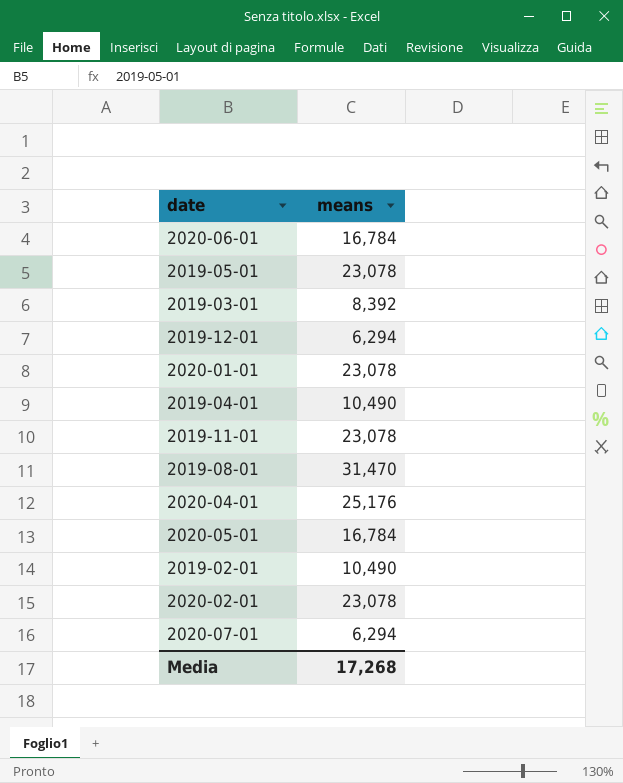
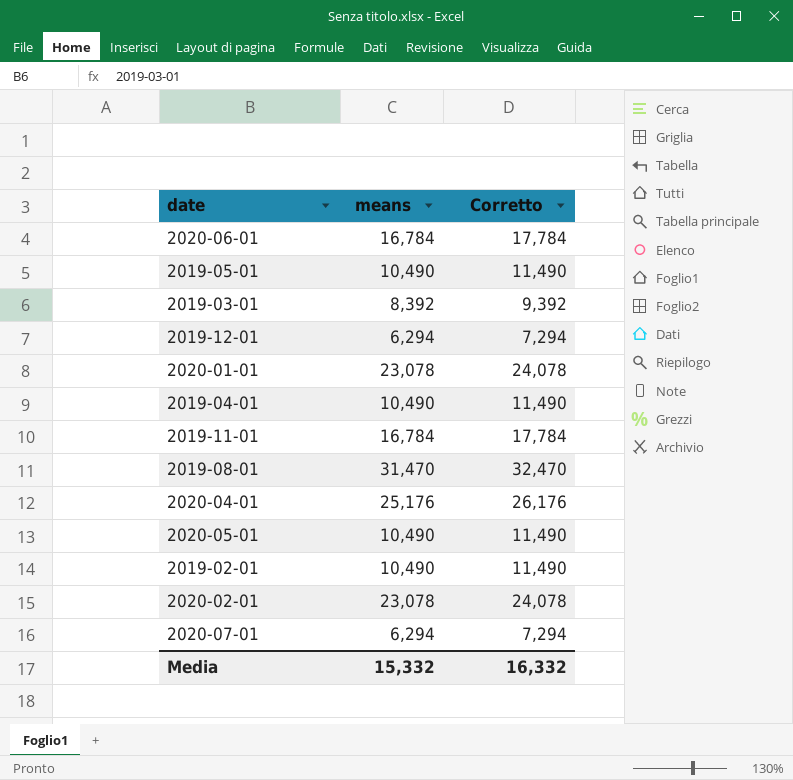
column Corretto | formula: none -> [means] + 1
2019-05-01 | means: 23,078 -> 10,490
2019-11-01 | means: 23,078 -> 16,784
2020-05-01 | means: 16,784 -> 10,490
Media | means: 17,268 -> 15,332

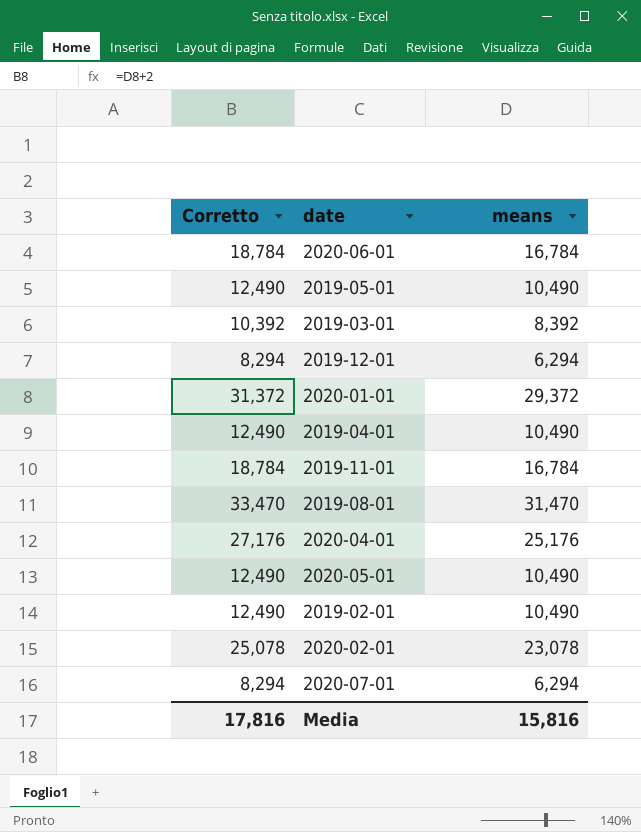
column Corretto | formula: [means] + 1 -> [means] + 2
column Corretto | position: 3 -> 1
2020-01-01 | means: 23,078 -> 29,372
Media | Corretto: 16,332 -> 17,816
Media | means: 15,332 -> 15,816

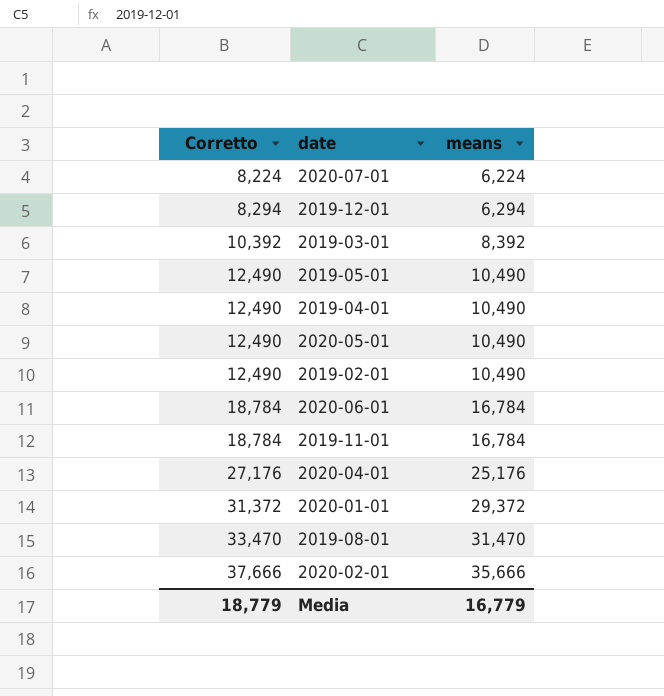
row order: none -> Corretto ascending
2020-07-01 | Corretto: 8,294 -> 8,224
2020-07-01 | means: 6,294 -> 6,224
2020-02-01 | Corretto: 25,078 -> 37,666
2020-02-01 | means: 23,078 -> 35,666
Media | Corretto: 17,816 -> 18,779
Media | means: 15,816 -> 16,779

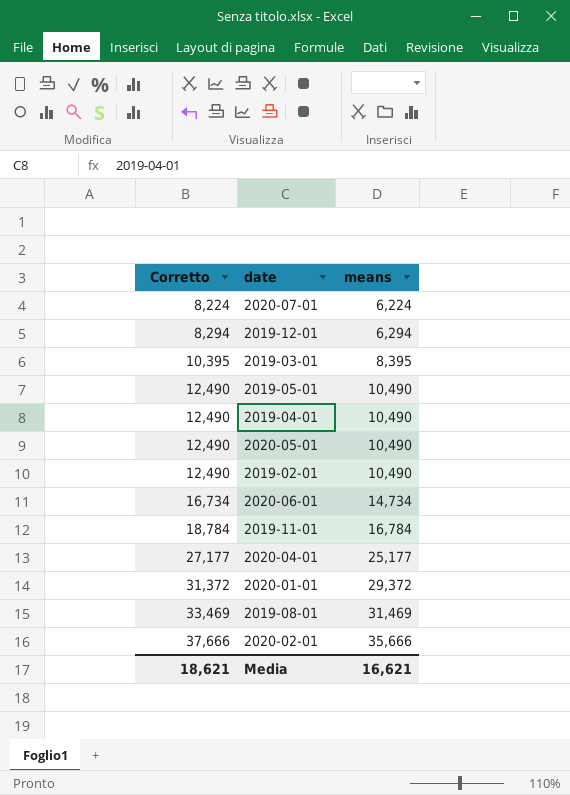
2019-03-01 | Corretto: 10,392 -> 10,395
2019-03-01 | means: 8,392 -> 8,395
2020-06-01 | Corretto: 18,784 -> 16,734
2020-06-01 | means: 16,784 -> 14,734
2020-04-01 | Corretto: 27,176 -> 27,177
2020-04-01 | means: 25,176 -> 25,177
2019-08-01 | Corretto: 33,470 -> 33,469
2019-08-01 | means: 31,470 -> 31,469
Media | Corretto: 18,779 -> 18,621
Media | means: 16,779 -> 16,621

